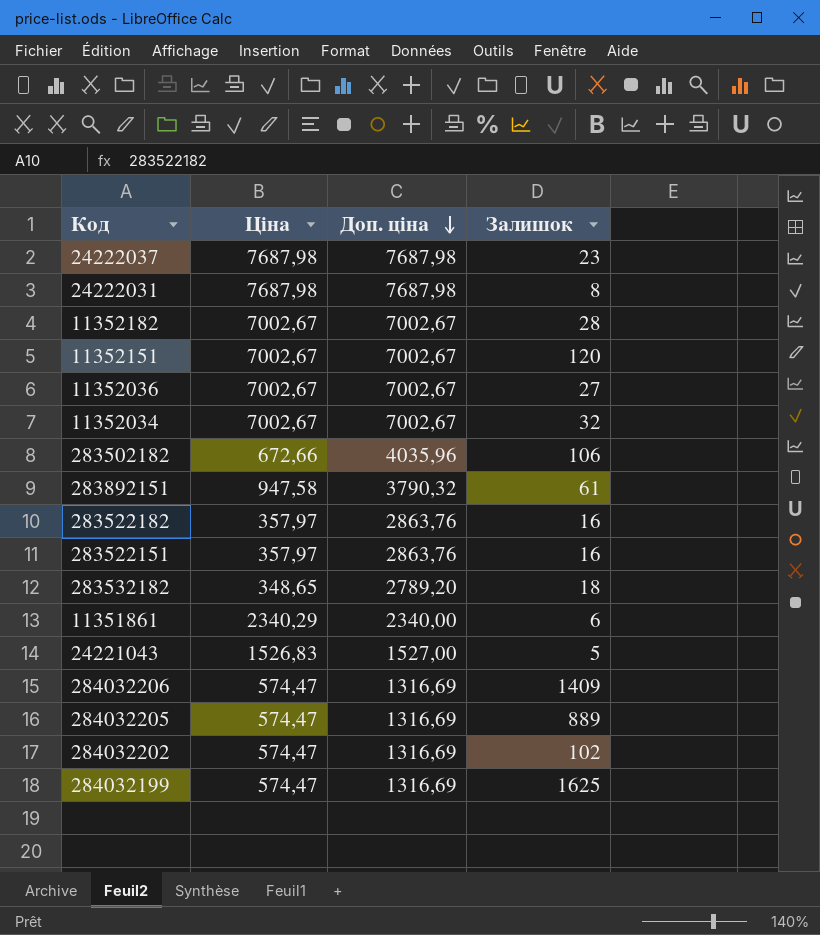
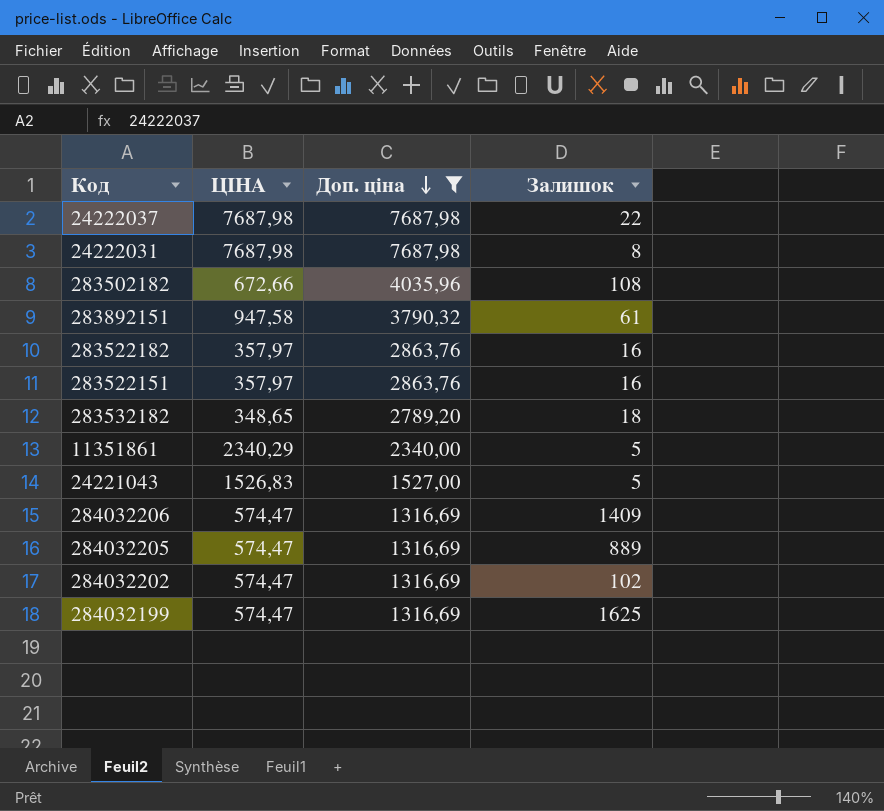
filter: none -> Доп. ціна != 7002,67
column name: Ціна -> ЦІНА
24222037 | Залишок: 23 -> 22
283502182 | Залишок: 106 -> 108
11351861 | Залишок: 6 -> 5

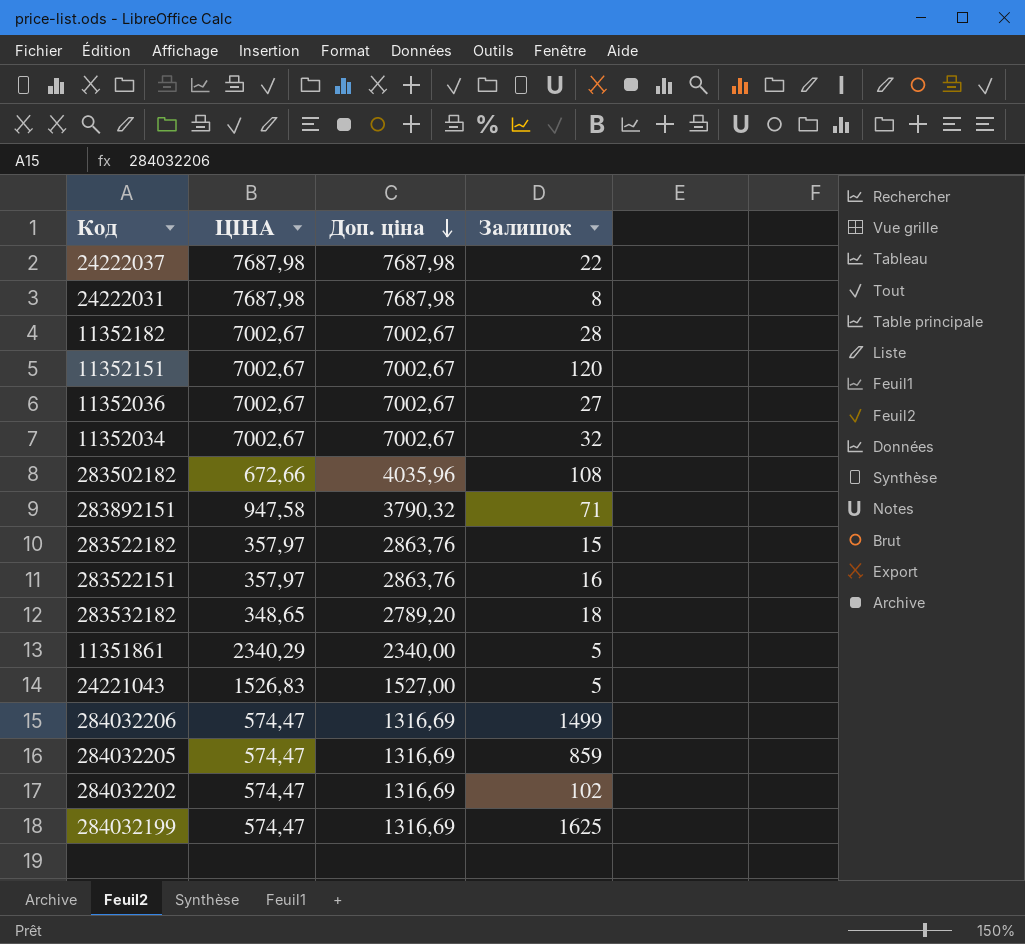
filter: Доп. ціна != 7002,67 -> none
283892151 | Залишок: 61 -> 71
283522182 | Залишок: 16 -> 15
284032206 | Залишок: 1409 -> 1499
284032205 | Залишок: 889 -> 859

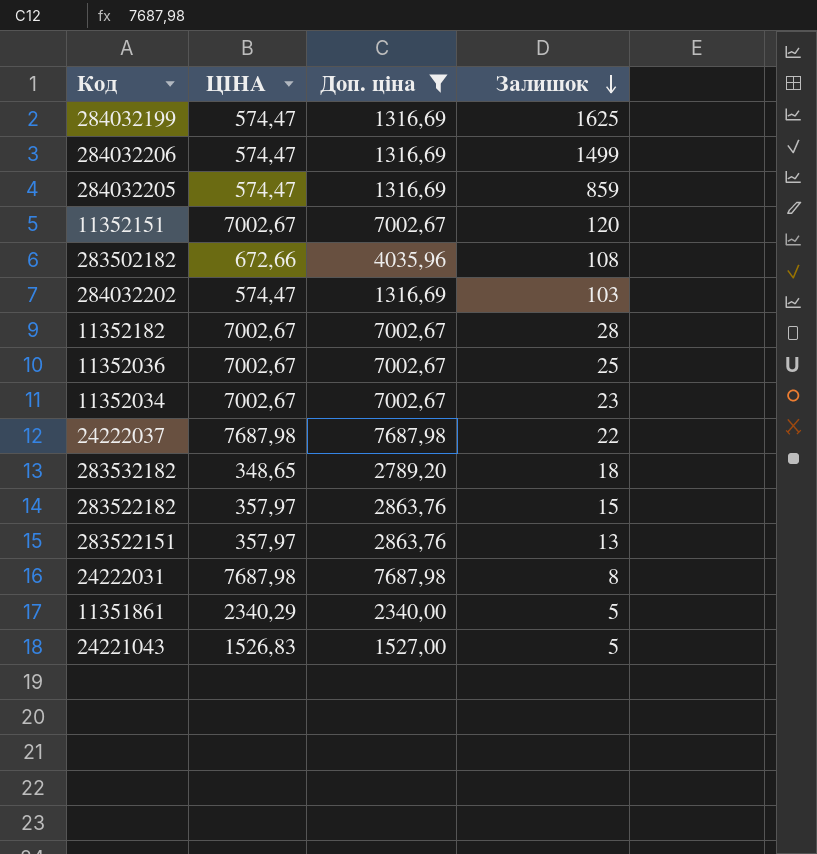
filter: none -> Доп. ціна != 3790,32
row order: Доп. ціна descending -> Залишок descending
284032202 | Залишок: 102 -> 103
11352036 | Залишок: 27 -> 25
11352034 | Залишок: 32 -> 23
283522151 | Залишок: 16 -> 13

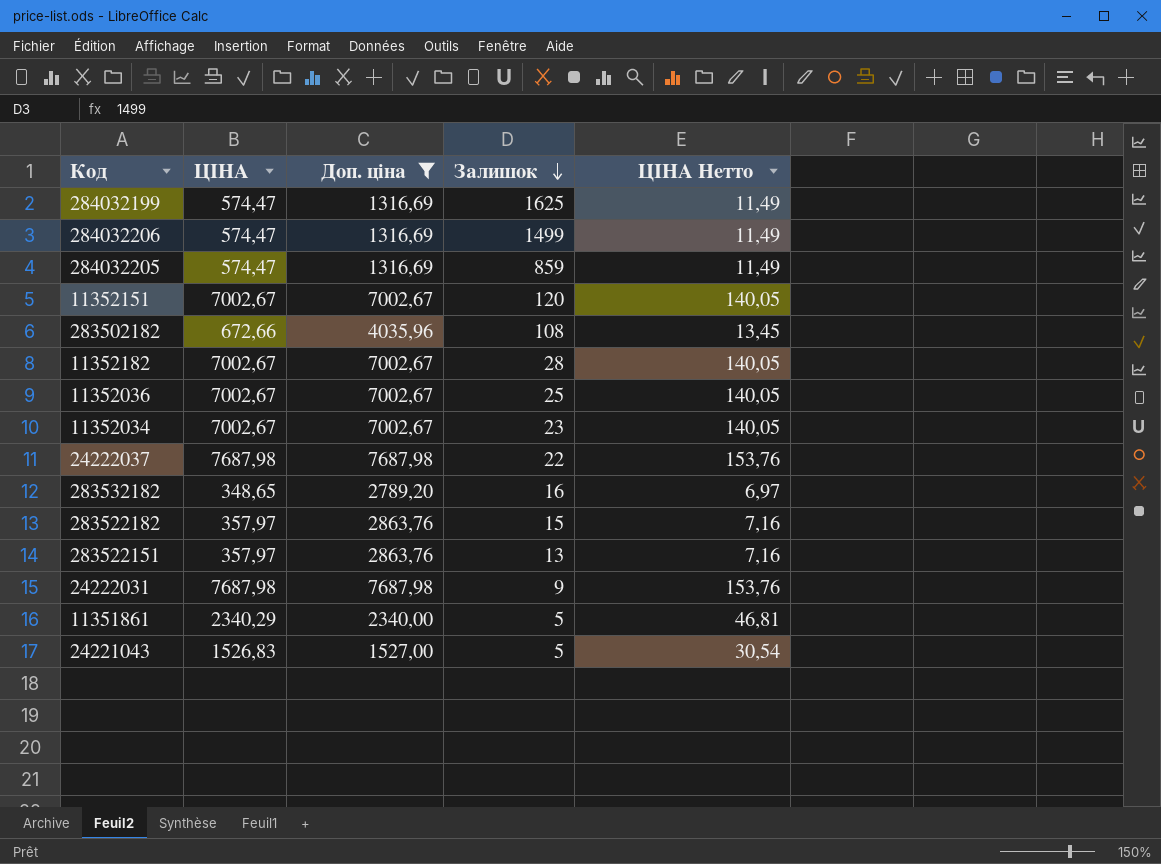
column ЦІНА Нетто | formula: none -> [ЦІНА] * 0,02
row 284032202: 574,47 | 1316,69 | 103 -> none
283532182 | Залишок: 18 -> 16
24222031 | Залишок: 8 -> 9

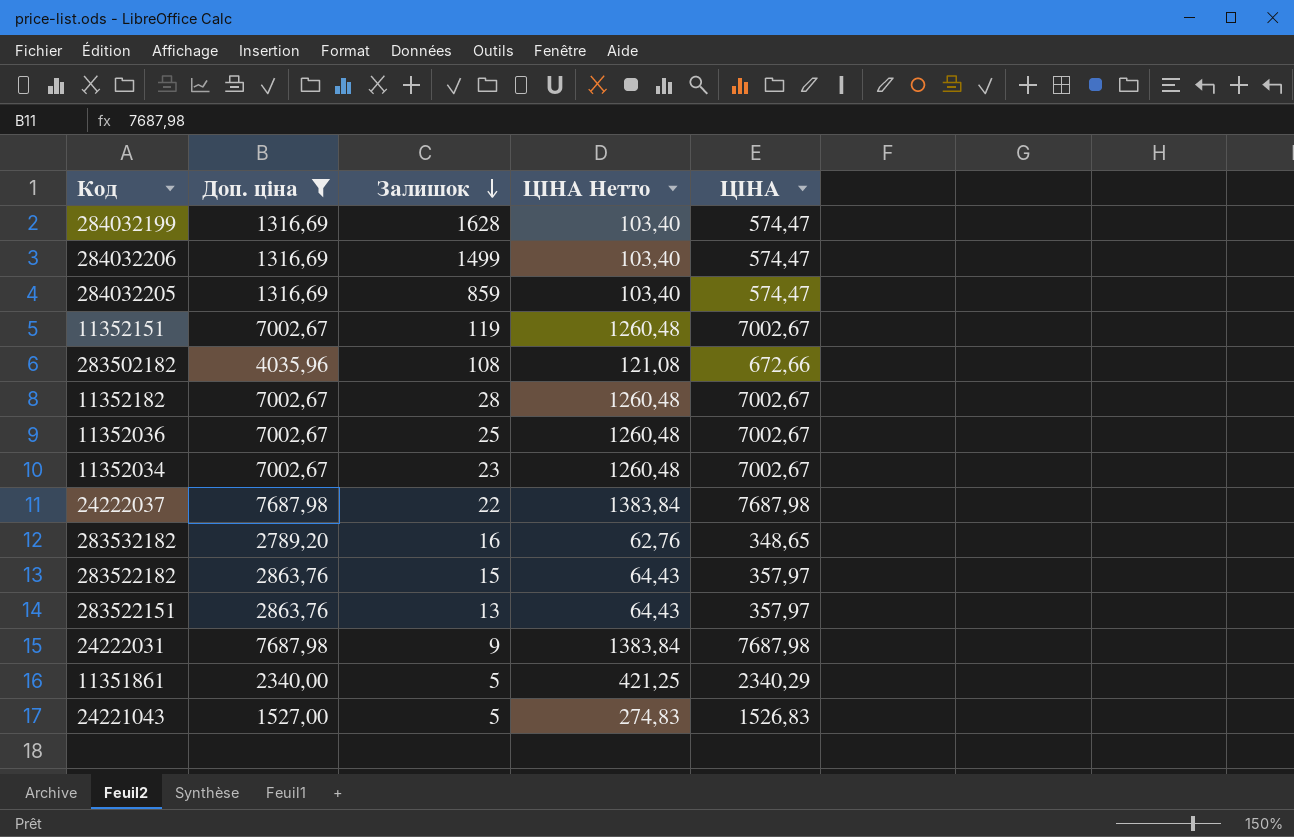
column ЦІНА Нетто | formula: [ЦІНА] * 0,02 -> [ЦІНА] * 0,18
column ЦІНА | position: 2 -> 5
284032199 | Залишок: 1625 -> 1628
11352151 | Залишок: 120 -> 119

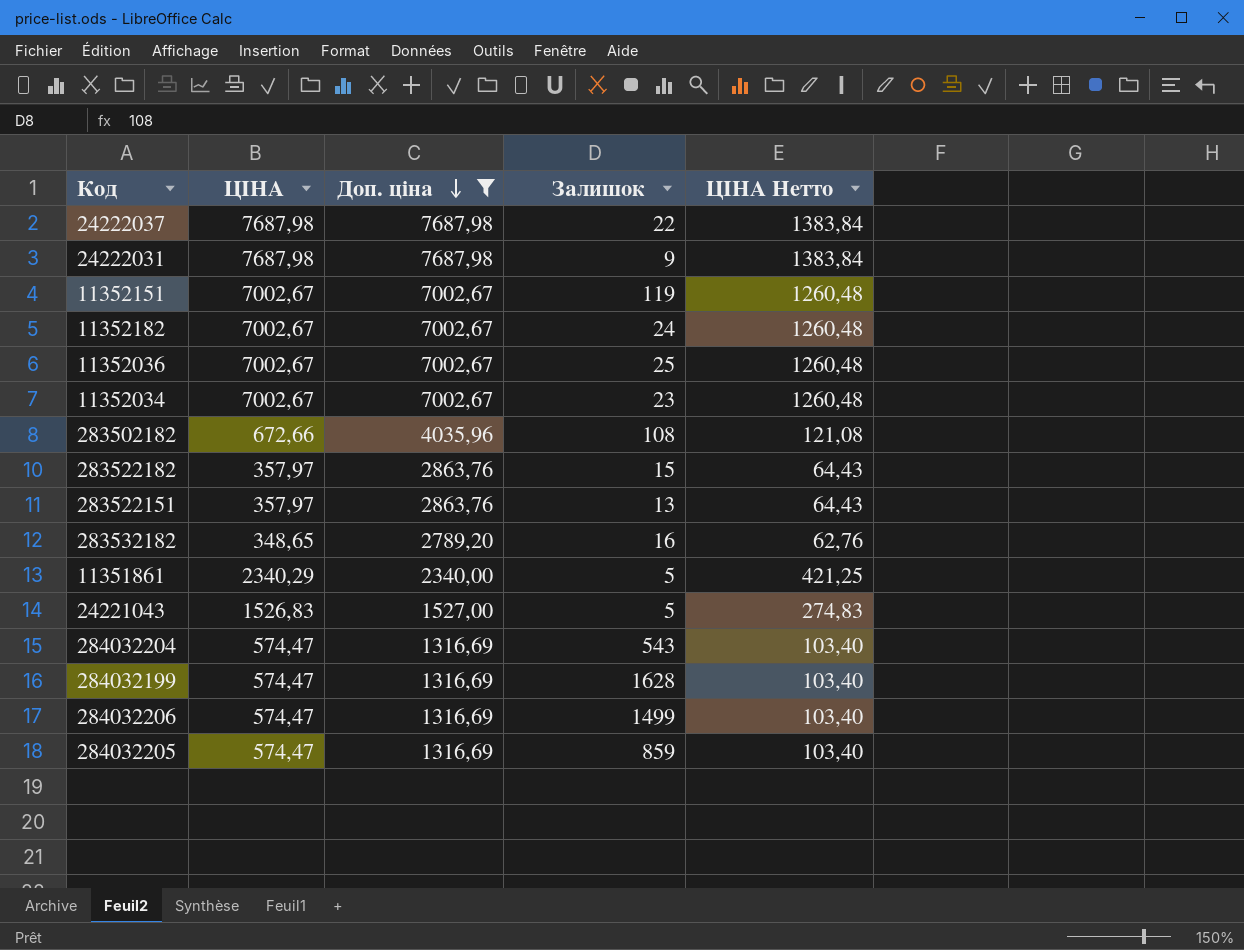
row order: Залишок descending -> Доп. ціна descending
column ЦІНА | position: 5 -> 2
11352182 | Залишок: 28 -> 24
row 284032204: none -> 574,47 | 1316,69 | 543 | 103,40

